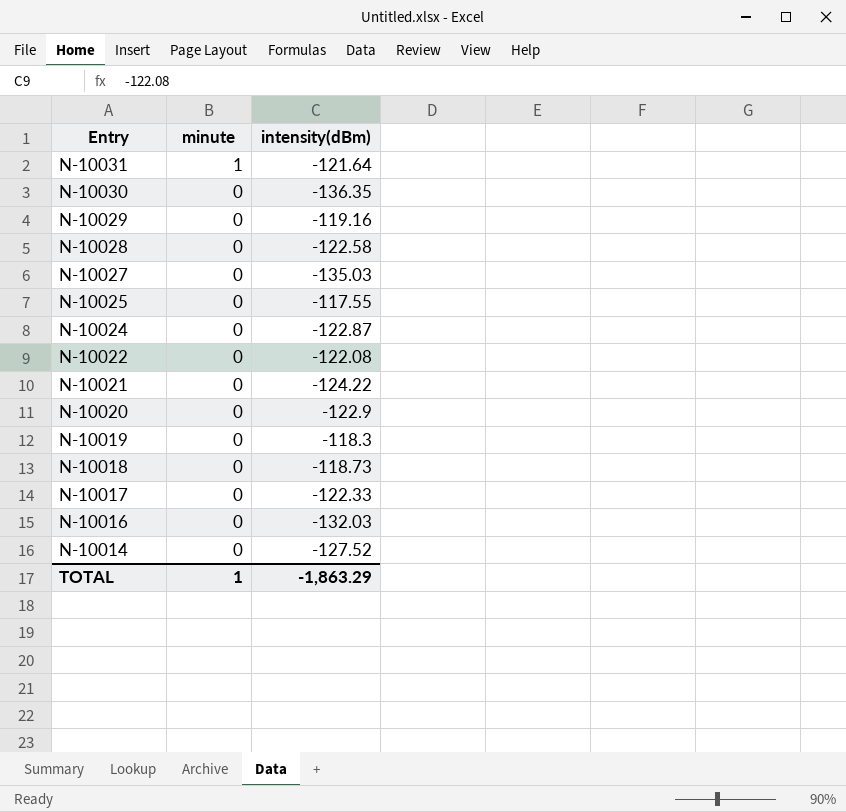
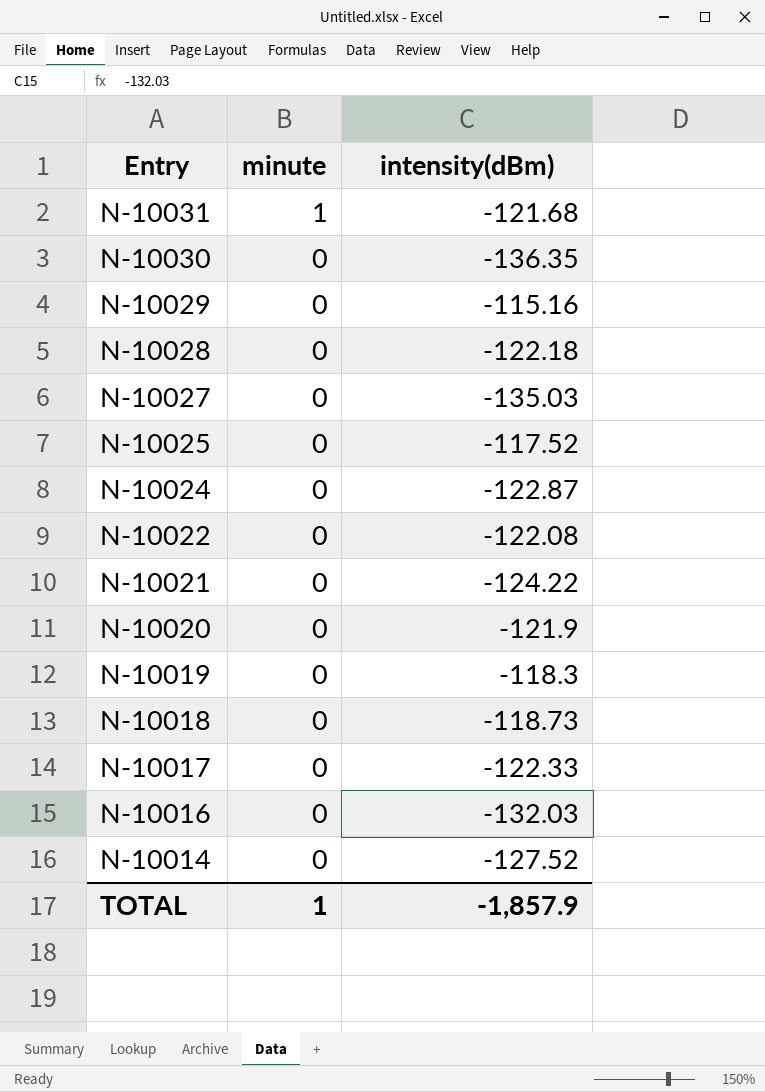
N-10031 | intensity(dBm): -121.64 -> -121.68
N-10029 | intensity(dBm): -119.16 -> -115.16
N-10028 | intensity(dBm): -122.58 -> -122.18
N-10025 | intensity(dBm): -117.55 -> -117.52
N-10020 | intensity(dBm): -122.9 -> -121.9
TOTAL | intensity(dBm): -1,863.29 -> -1,857.9

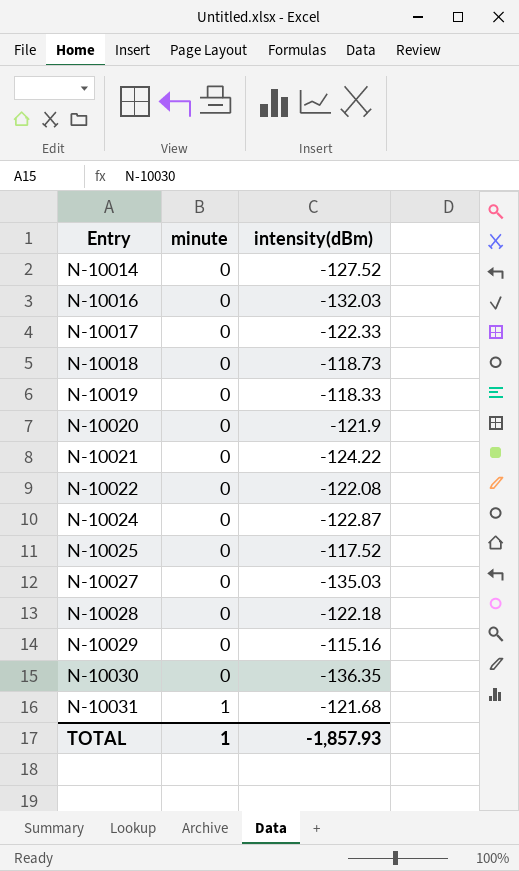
row order: Entry descending -> Entry ascending
N-10019 | intensity(dBm): -118.3 -> -118.33
TOTAL | intensity(dBm): -1,857.9 -> -1,857.93

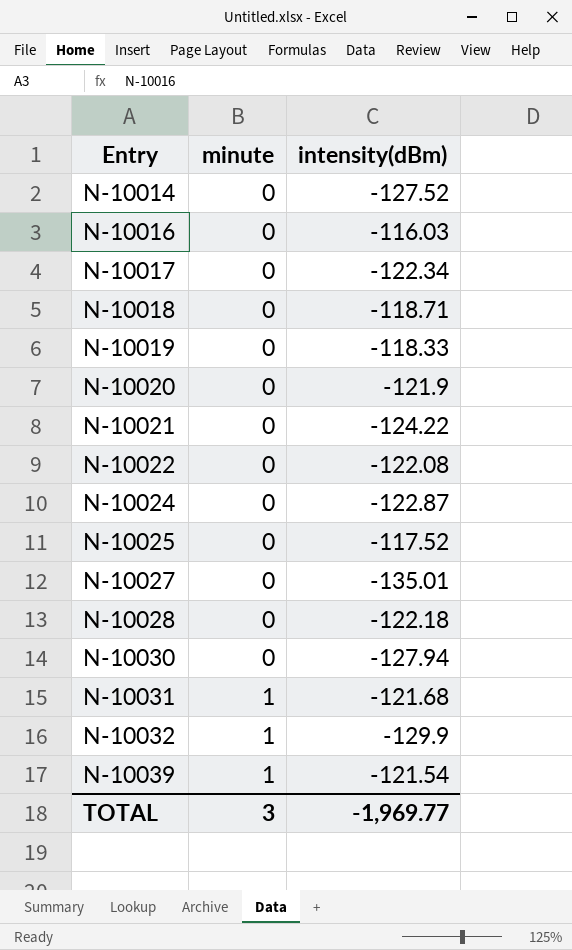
row N-10029: 0 | -115.16 -> none
N-10016 | intensity(dBm): -132.03 -> -116.03
N-10017 | intensity(dBm): -122.33 -> -122.34
N-10018 | intensity(dBm): -118.73 -> -118.71
N-10027 | intensity(dBm): -135.03 -> -135.01
N-10030 | intensity(dBm): -136.35 -> -127.94
row N-10032: none -> 1 | -129.9
row N-10039: none -> 1 | -121.54
TOTAL | minute: 1 -> 3
TOTAL | intensity(dBm): -1,857.93 -> -1,969.77

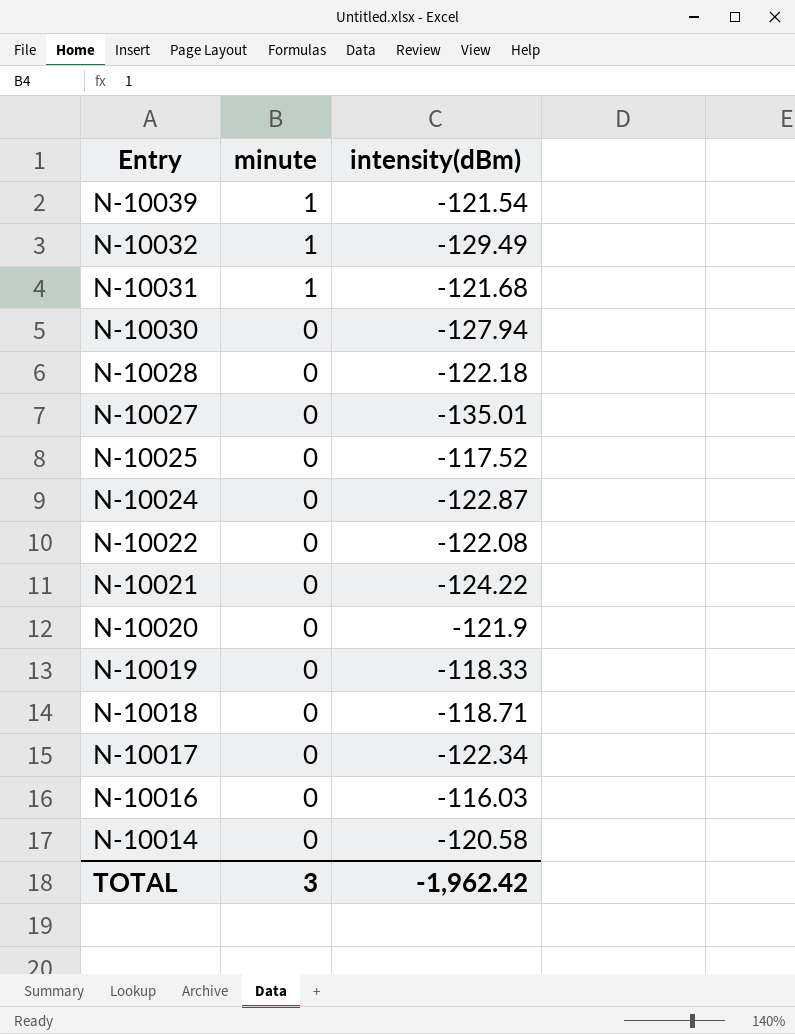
row order: Entry ascending -> Entry descending
N-10032 | intensity(dBm): -129.9 -> -129.49
N-10014 | intensity(dBm): -127.52 -> -120.58
TOTAL | intensity(dBm): -1,969.77 -> -1,962.42

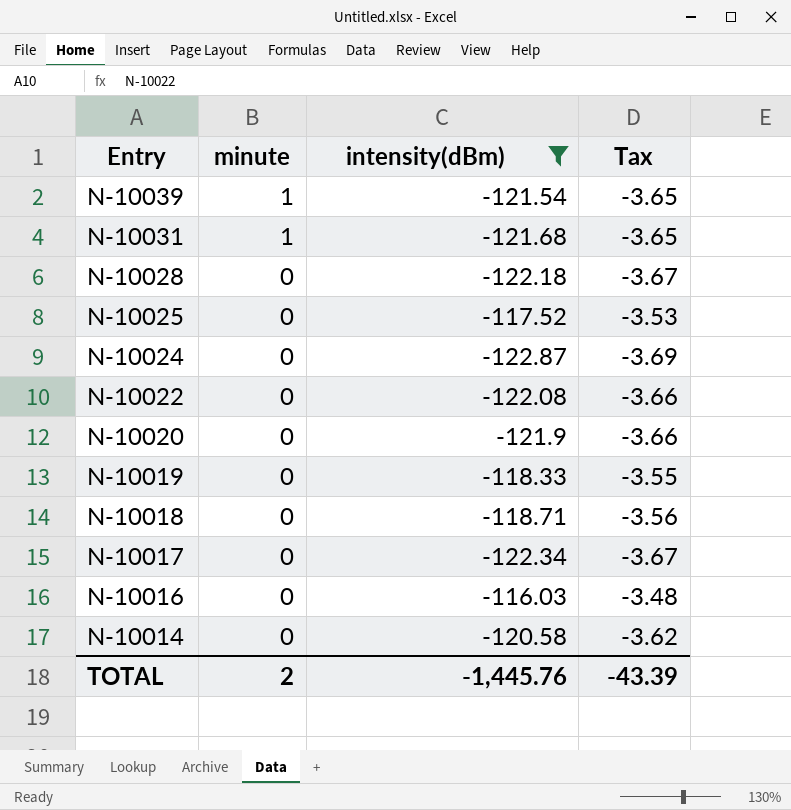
filter: none -> intensity(dBm) >= -122.87
column Tax | formula: none -> [intensity(dBm)] * 0.03
TOTAL | minute: 3 -> 2
TOTAL | intensity(dBm): -1,962.42 -> -1,445.76

